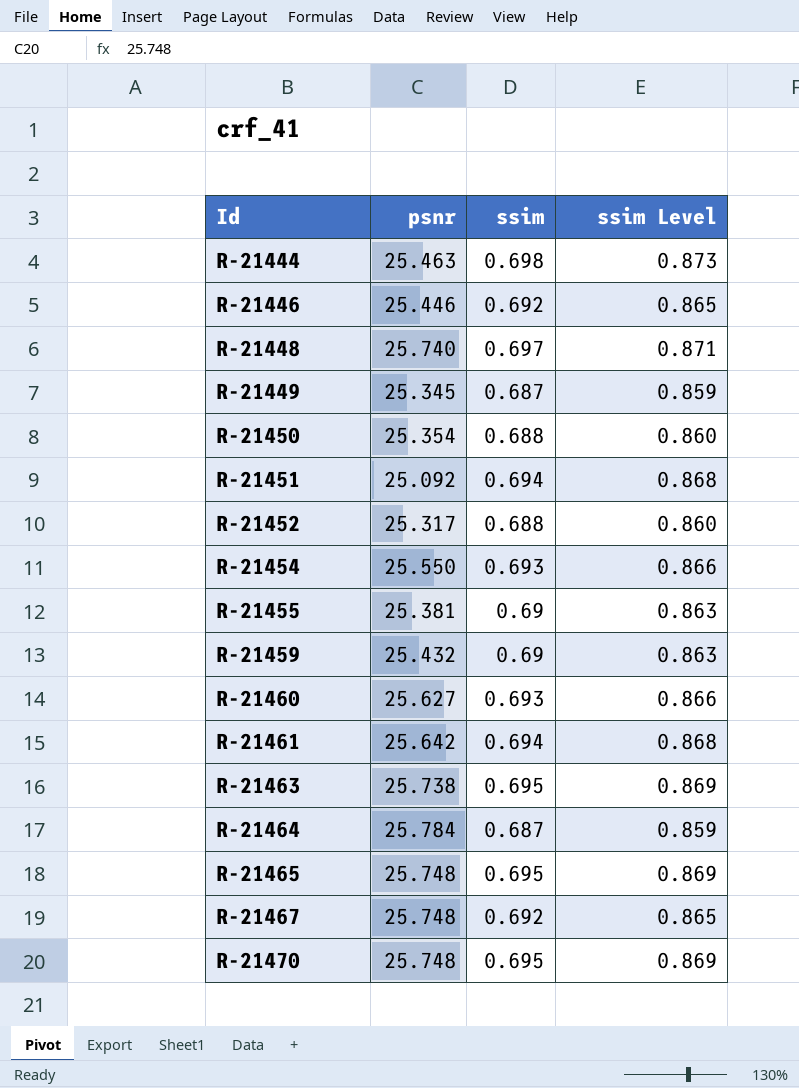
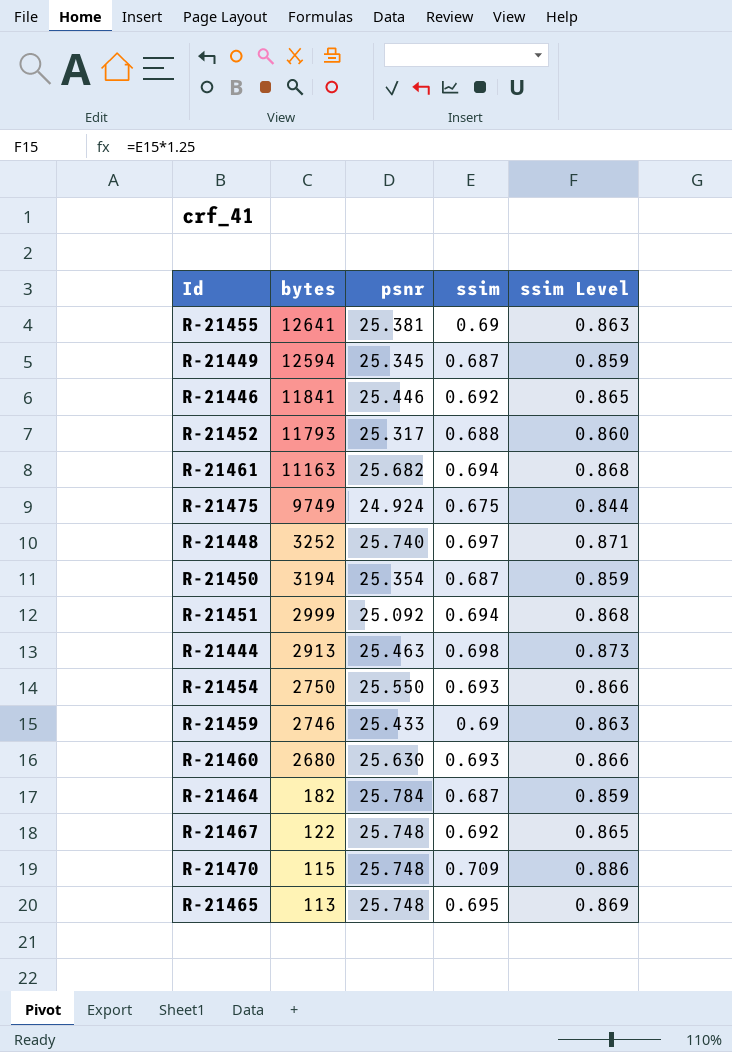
row order: Id ascending -> bytes descending
column bytes | position: none -> 2
row R-21463: 25.738 | 0.695 | 0.869 -> none
R-21461 | psnr: 25.642 -> 25.682
row R-21475: none -> 9749 | 24.924 | 0.675 | 0.844
R-21450 | ssim: 0.688 -> 0.687
R-21450 | ssim Level: 0.860 -> 0.859
R-21459 | psnr: 25.432 -> 25.433
R-21460 | psnr: 25.627 -> 25.630
R-21470 | ssim: 0.695 -> 0.709
R-21470 | ssim Level: 0.869 -> 0.886

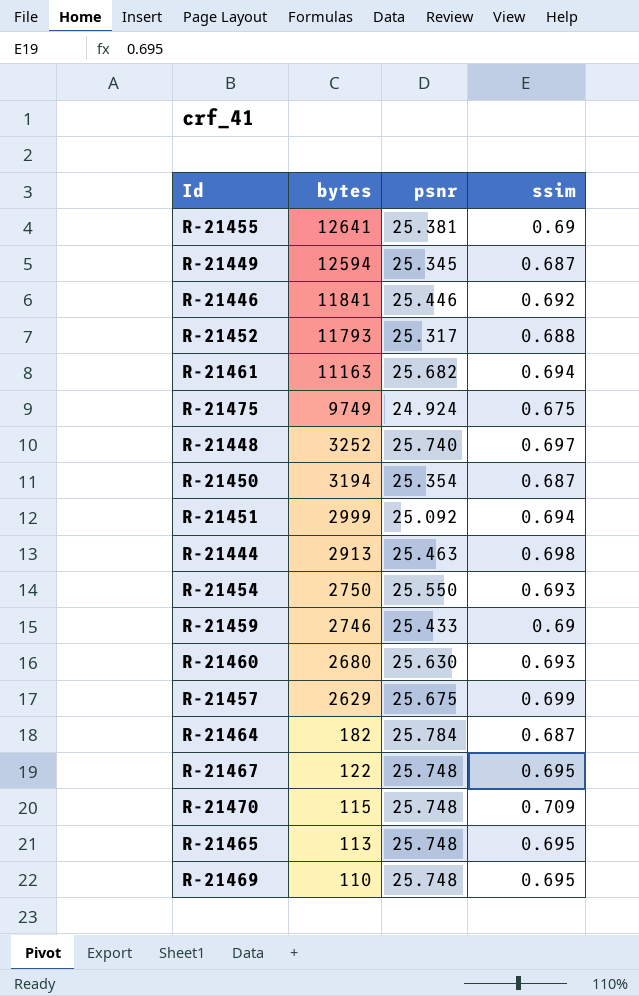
column ssim Level | formula: [ssim] * 1.25 -> none
row R-21457: none -> 2629 | 25.675 | 0.699
R-21467 | ssim: 0.692 -> 0.695
row R-21469: none -> 110 | 25.748 | 0.695

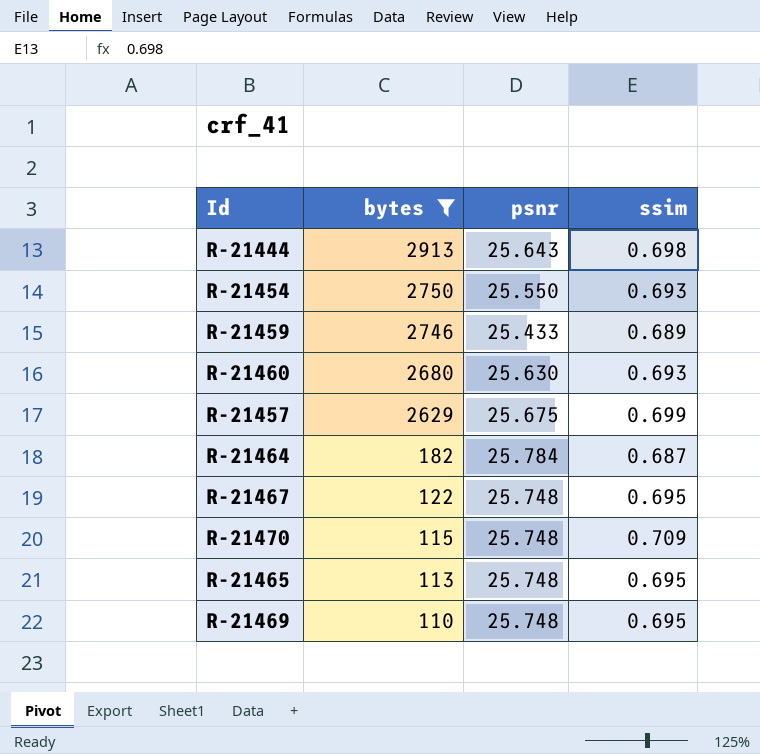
filter: none -> bytes <= 2913
R-21444 | psnr: 25.463 -> 25.643
R-21459 | ssim: 0.69 -> 0.689

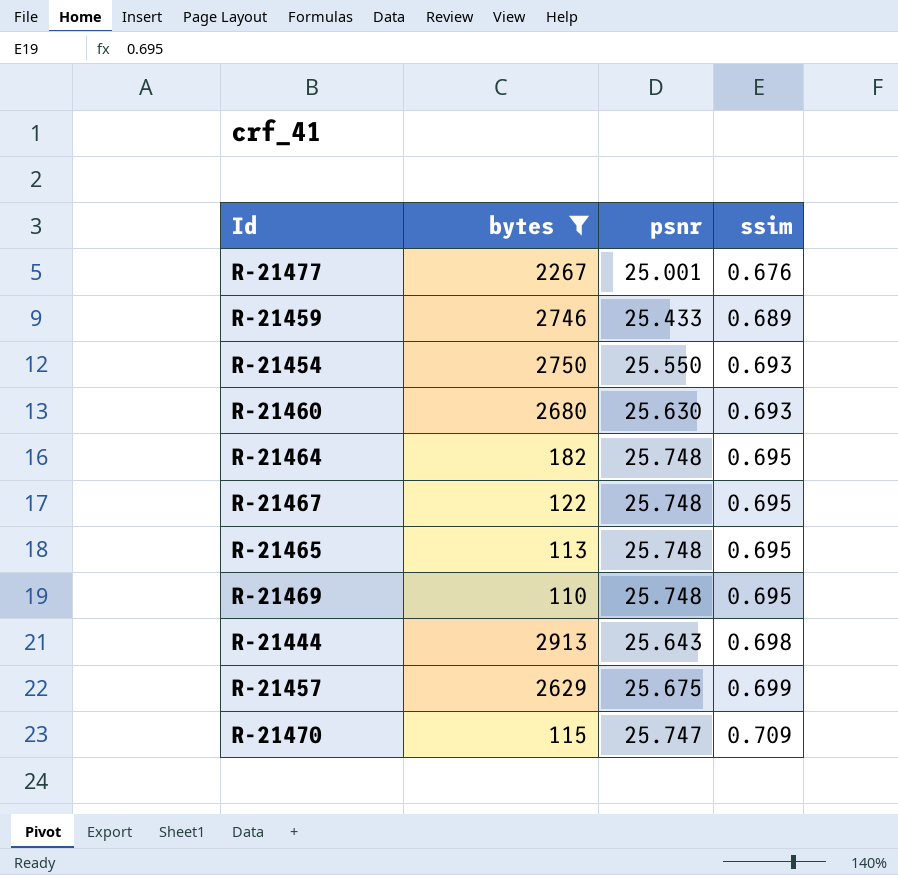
row order: bytes descending -> ssim ascending
row R-21477: none -> 2267 | 25.001 | 0.676
R-21464 | psnr: 25.784 -> 25.748
R-21464 | ssim: 0.687 -> 0.695
R-21470 | psnr: 25.748 -> 25.747

